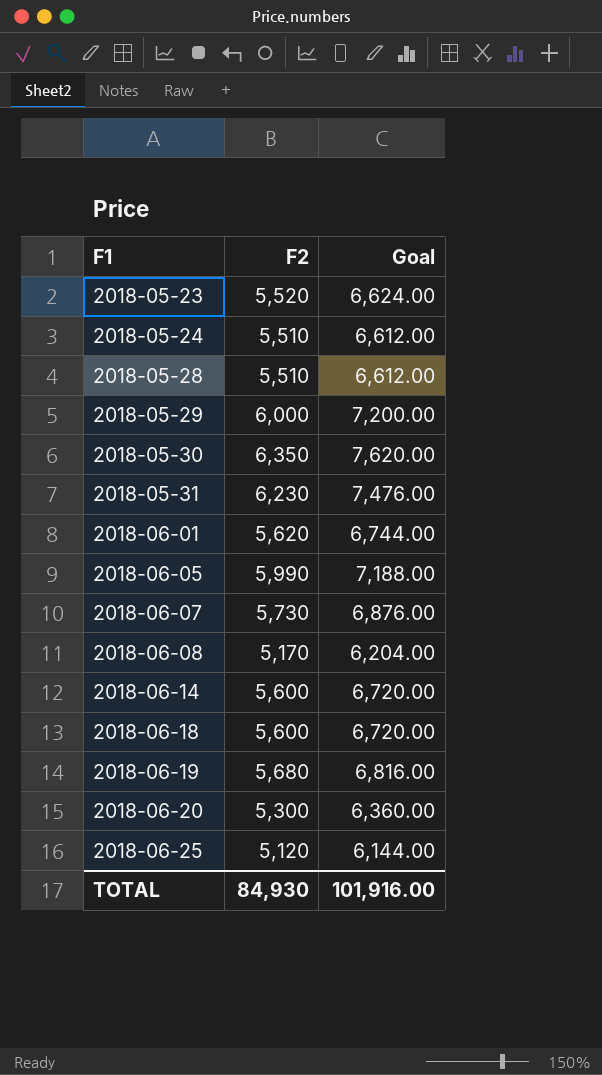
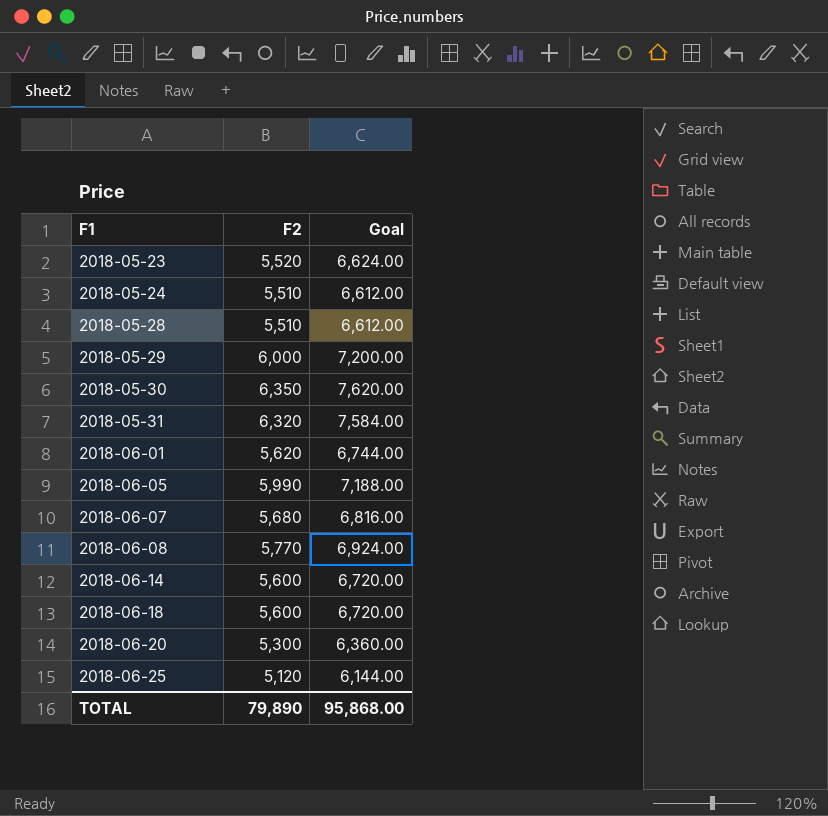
row 2018-06-19: 5,680 | 6,816.00 -> none
2018-05-31 | F2: 6,230 -> 6,320
2018-05-31 | Goal: 7,476.00 -> 7,584.00
2018-06-07 | F2: 5,730 -> 5,680
2018-06-07 | Goal: 6,876.00 -> 6,816.00
2018-06-08 | F2: 5,170 -> 5,770
2018-06-08 | Goal: 6,204.00 -> 6,924.00
TOTAL | F2: 84,930 -> 79,890
TOTAL | Goal: 101,916.00 -> 95,868.00

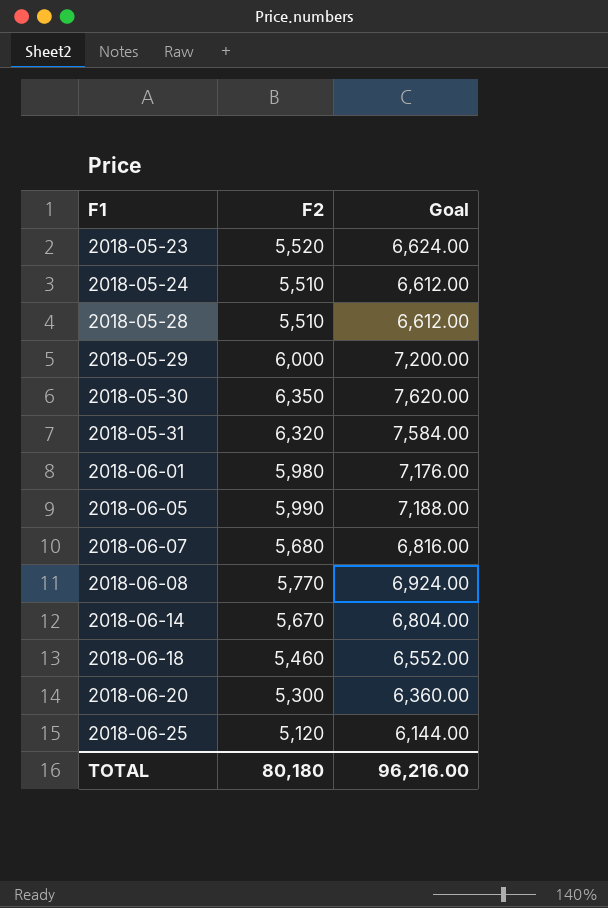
2018-06-01 | F2: 5,620 -> 5,980
2018-06-01 | Goal: 6,744.00 -> 7,176.00
2018-06-14 | F2: 5,600 -> 5,670
2018-06-14 | Goal: 6,720.00 -> 6,804.00
2018-06-18 | F2: 5,600 -> 5,460
2018-06-18 | Goal: 6,720.00 -> 6,552.00
TOTAL | F2: 79,890 -> 80,180
TOTAL | Goal: 95,868.00 -> 96,216.00

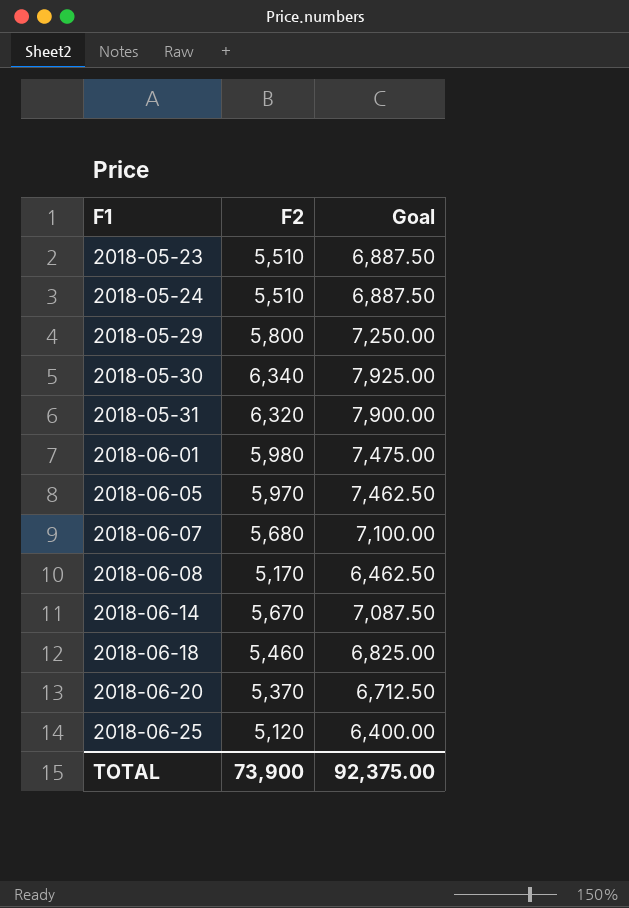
column Goal | formula: [F2] * 1.2 -> [F2] * 1.25
row 2018-05-28: 5,510 | 6,612.00 -> none
2018-05-23 | F2: 5,520 -> 5,510
2018-05-29 | F2: 6,000 -> 5,800
2018-05-30 | F2: 6,350 -> 6,340
2018-06-05 | F2: 5,990 -> 5,970
2018-06-08 | F2: 5,770 -> 5,170
2018-06-20 | F2: 5,300 -> 5,370
TOTAL | F2: 80,180 -> 73,900
TOTAL | Goal: 96,216.00 -> 92,375.00

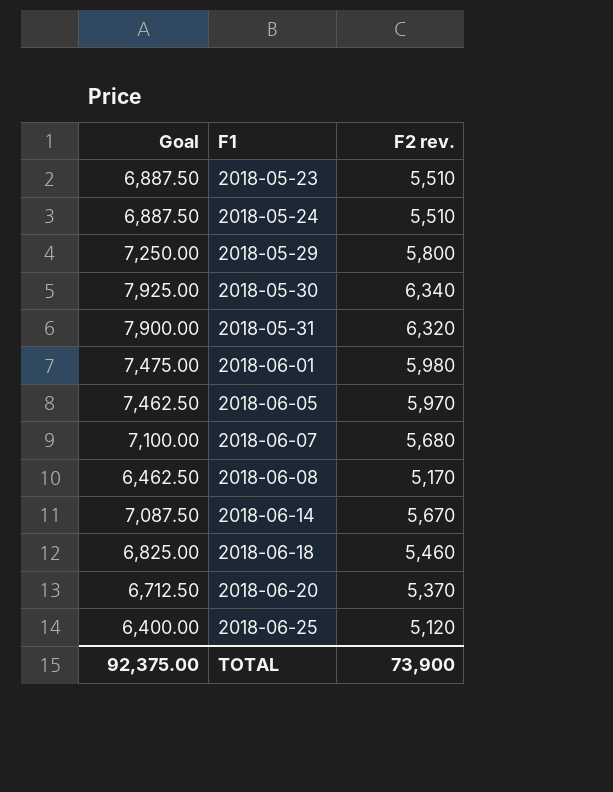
column Goal | position: 3 -> 1
column name: F2 -> F2 rev.

